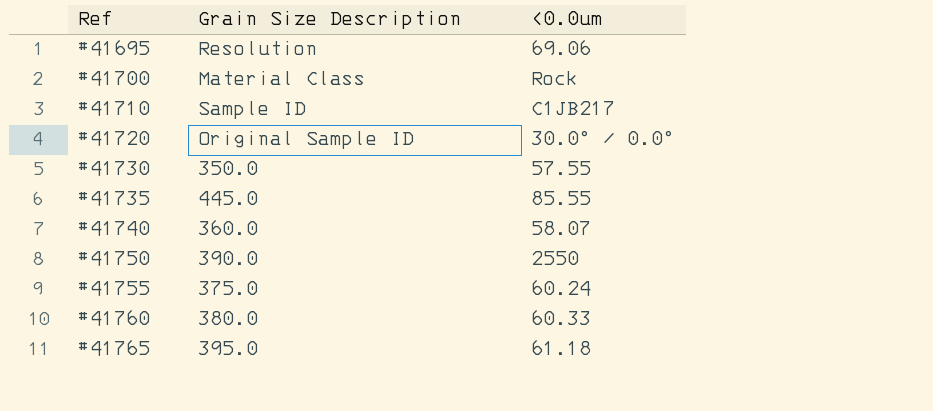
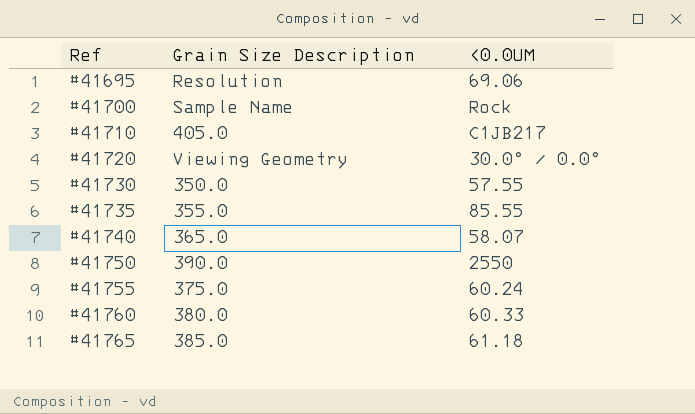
column name: <0.0um -> <0.0UM
#41700 | Grain Size Description: Material Class -> Sample Name
#41710 | Grain Size Description: Sample ID -> 405.0
#41720 | Grain Size Description: Original Sample ID -> Viewing Geometry
#41735 | Grain Size Description: 445.0 -> 355.0
#41740 | Grain Size Description: 360.0 -> 365.0
#41765 | Grain Size Description: 395.0 -> 385.0

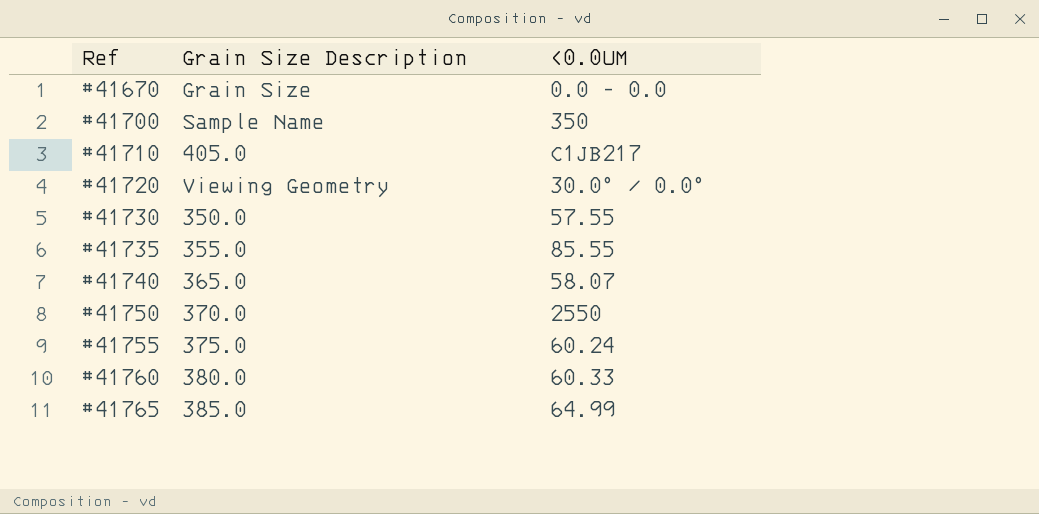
row #41695: Resolution | 69.06 -> none
row #41670: none -> Grain Size | 0.0 - 0.0
#41700 | <0.0UM: Rock -> 350
#41750 | Grain Size Description: 390.0 -> 370.0
#41765 | <0.0UM: 61.18 -> 64.99

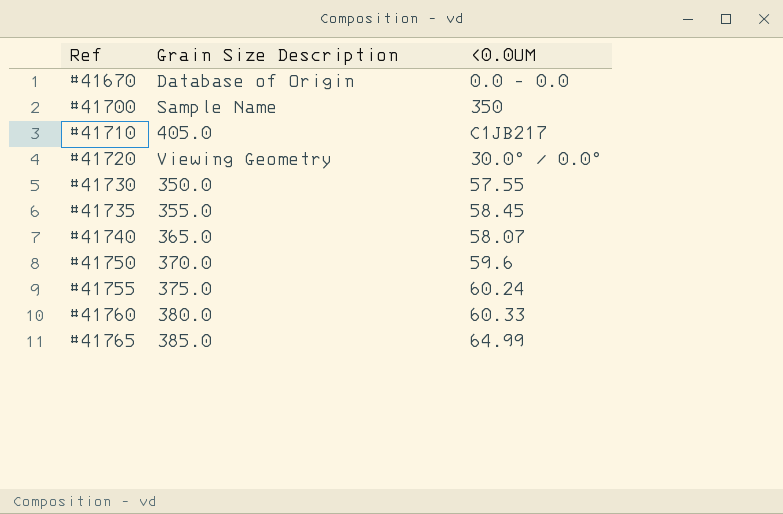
#41670 | Grain Size Description: Grain Size -> Database of Origin
#41735 | <0.0UM: 85.55 -> 58.45
#41750 | <0.0UM: 2550 -> 59.6

